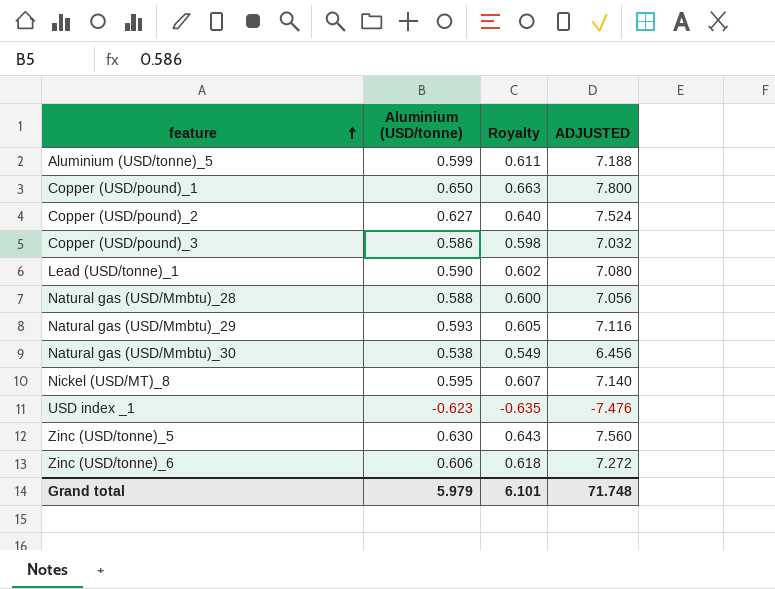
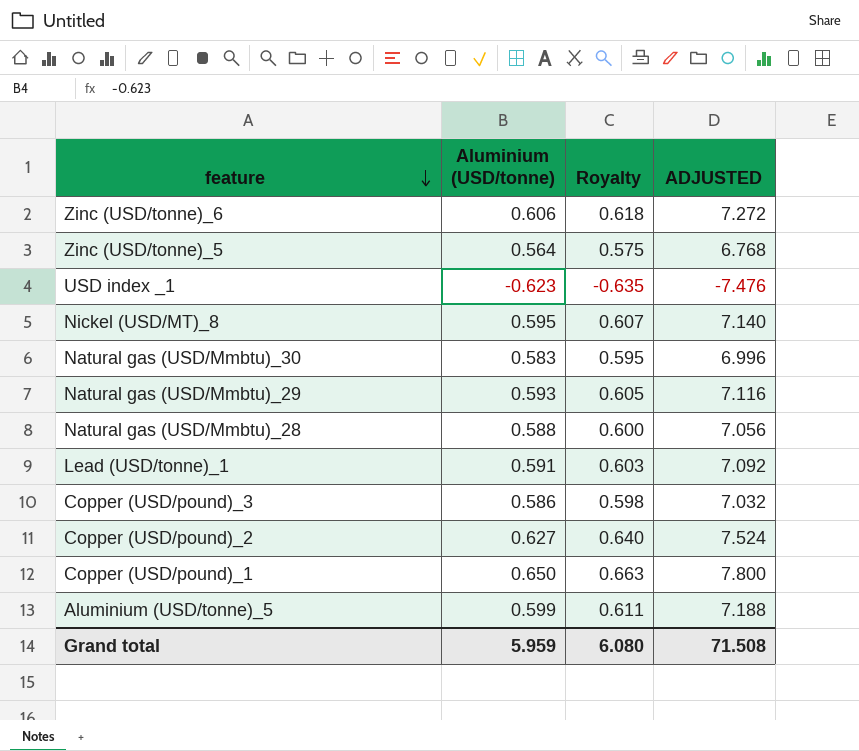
row order: feature ascending -> feature descending
Zinc (USD/tonne)_5 | Aluminium (USD/tonne): 0.630 -> 0.564
Zinc (USD/tonne)_5 | Royalty: 0.643 -> 0.575
Zinc (USD/tonne)_5 | ADJUSTED: 7.560 -> 6.768
Natural gas (USD/Mmbtu)_30 | Aluminium (USD/tonne): 0.538 -> 0.583
Natural gas (USD/Mmbtu)_30 | Royalty: 0.549 -> 0.595
Natural gas (USD/Mmbtu)_30 | ADJUSTED: 6.456 -> 6.996
Lead (USD/tonne)_1 | Aluminium (USD/tonne): 0.590 -> 0.591
Lead (USD/tonne)_1 | Royalty: 0.602 -> 0.603
Lead (USD/tonne)_1 | ADJUSTED: 7.080 -> 7.092
Grand total | Aluminium (USD/tonne): 5.979 -> 5.959
Grand total | Royalty: 6.101 -> 6.080
Grand total | ADJUSTED: 71.748 -> 71.508

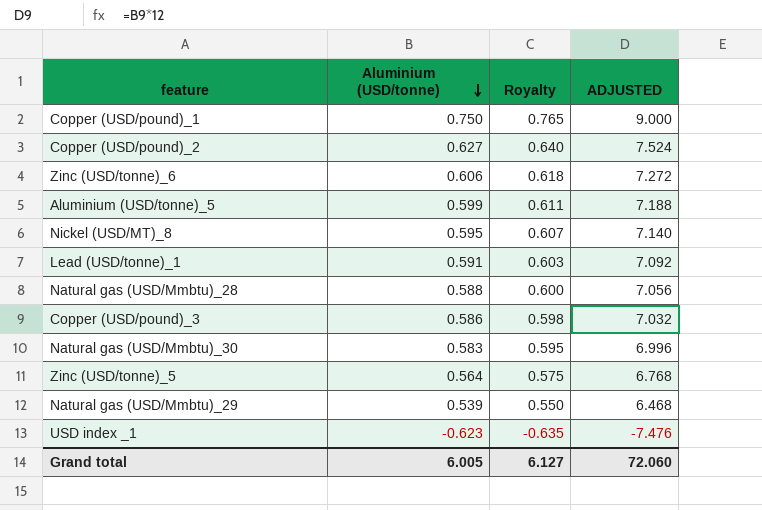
row order: feature descending -> Aluminium (USD/tonne) descending
Copper (USD/pound)_1 | Aluminium (USD/tonne): 0.650 -> 0.750
Copper (USD/pound)_1 | Royalty: 0.663 -> 0.765
Copper (USD/pound)_1 | ADJUSTED: 7.800 -> 9.000
Natural gas (USD/Mmbtu)_29 | Aluminium (USD/tonne): 0.593 -> 0.539
Natural gas (USD/Mmbtu)_29 | Royalty: 0.605 -> 0.550
Natural gas (USD/Mmbtu)_29 | ADJUSTED: 7.116 -> 6.468
Grand total | Aluminium (USD/tonne): 5.959 -> 6.005
Grand total | Royalty: 6.080 -> 6.127
Grand total | ADJUSTED: 71.508 -> 72.060

